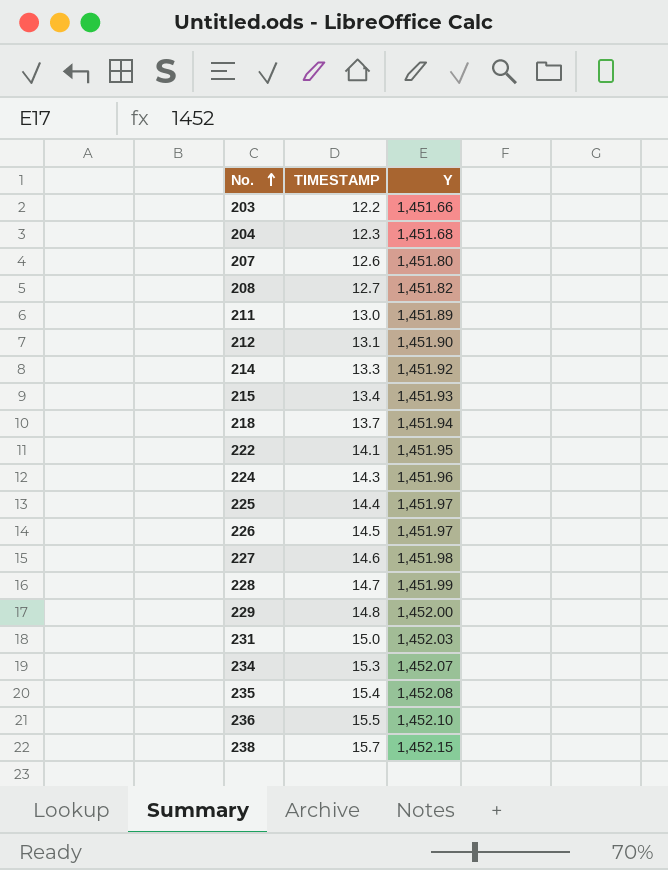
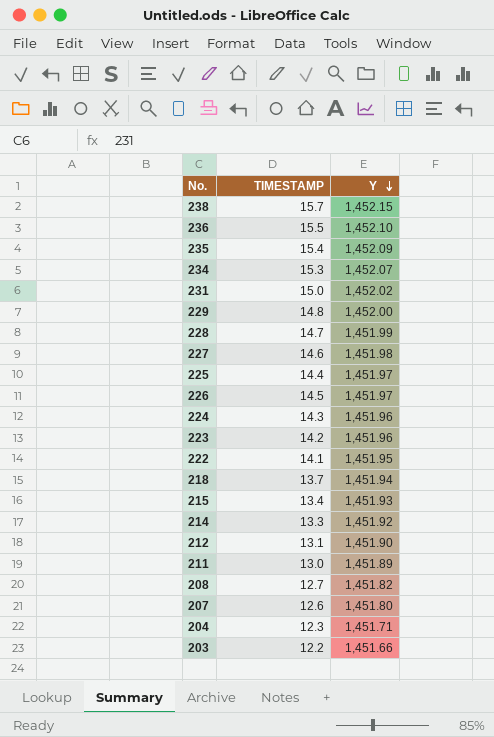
row order: No. ascending -> Y descending
235 | Y: 1,452.08 -> 1,452.09
231 | Y: 1,452.03 -> 1,452.02
row 223: none -> 14.2 | 1,451.96
204 | Y: 1,451.68 -> 1,451.71

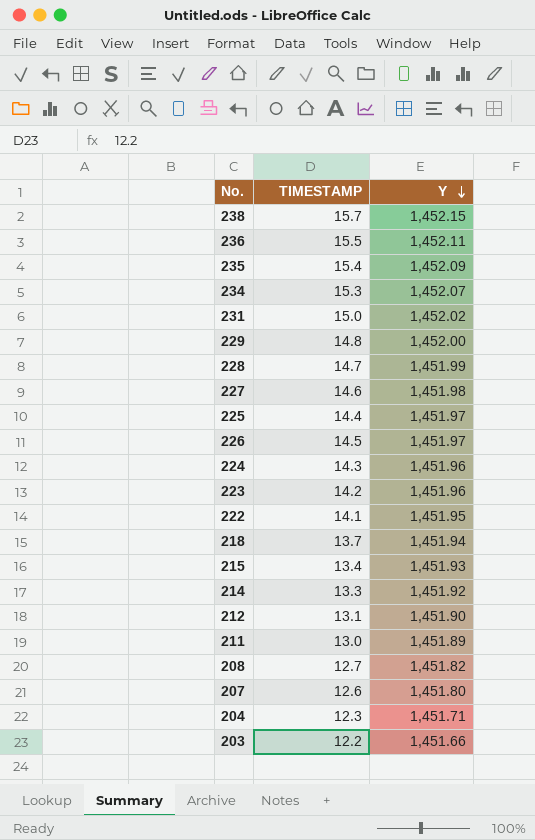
236 | Y: 1,452.10 -> 1,452.11

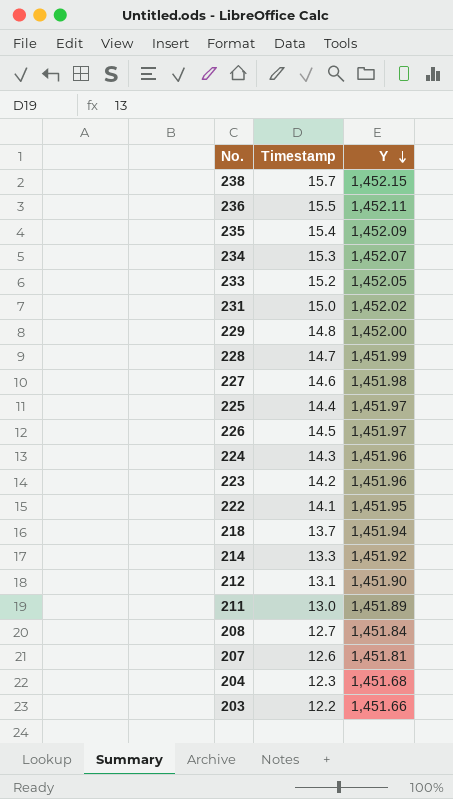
column name: TIMESTAMP -> Timestamp
row 215: 13.4 | 1,451.93 -> none
row 233: none -> 15.2 | 1,452.05
208 | Y: 1,451.82 -> 1,451.84
207 | Y: 1,451.80 -> 1,451.81
204 | Y: 1,451.71 -> 1,451.68

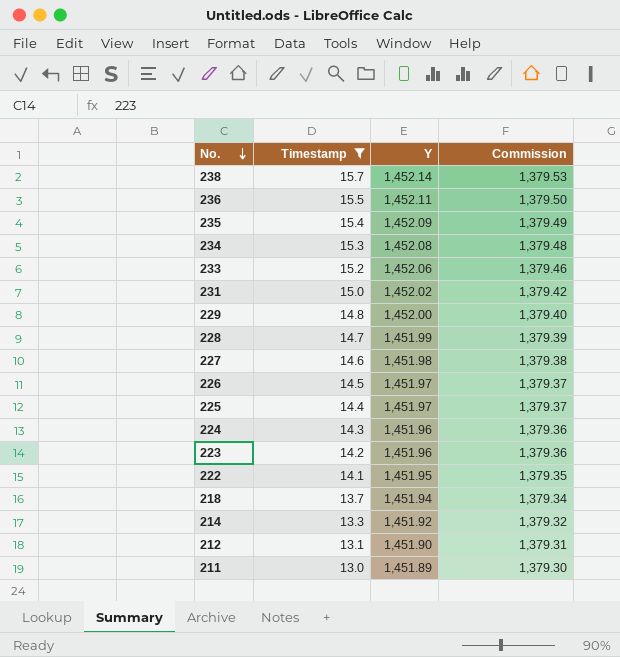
filter: none -> Timestamp >= 13.0
row order: Y descending -> No. descending
column Commission | formula: none -> [Y] * 0.95
238 | Y: 1,452.15 -> 1,452.14
234 | Y: 1,452.07 -> 1,452.08
233 | Y: 1,452.05 -> 1,452.06

